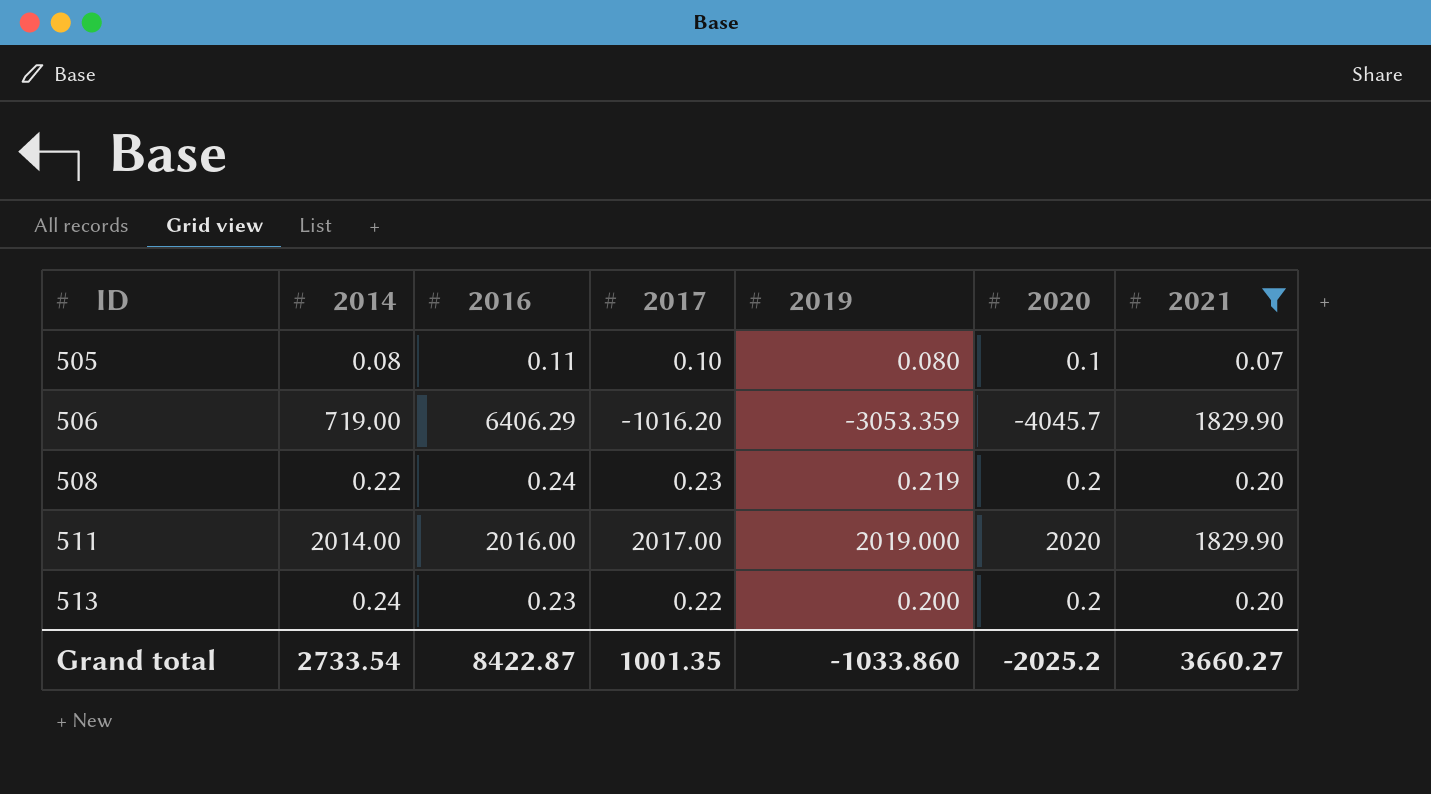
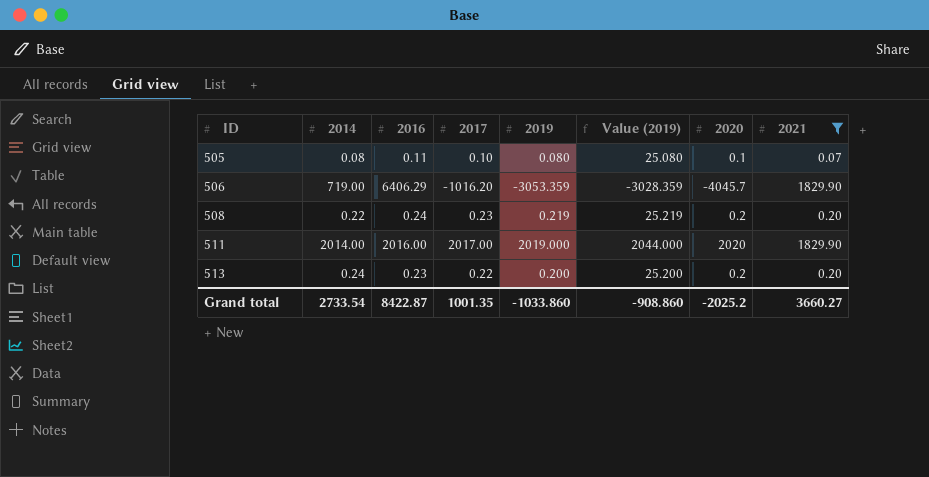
column Value (2019) | formula: none -> [2019] + 25

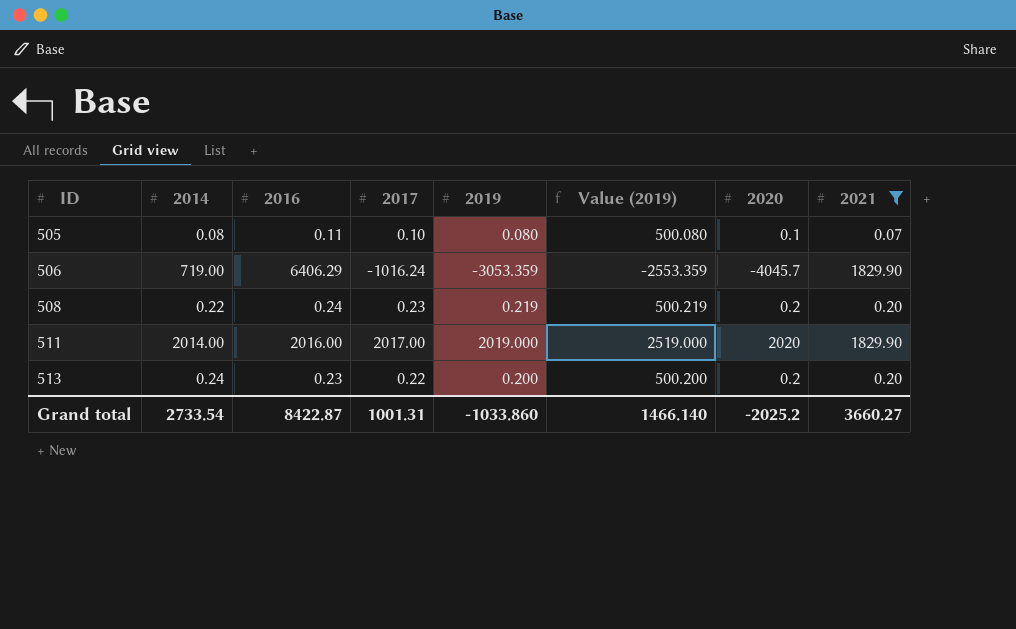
column Value (2019) | formula: [2019] + 25 -> [2019] + 500
506 | 2017: -1016.20 -> -1016.24
Grand total | 2017: 1001.35 -> 1001.31
Grand total | Value (2019): -908.860 -> 1466.140

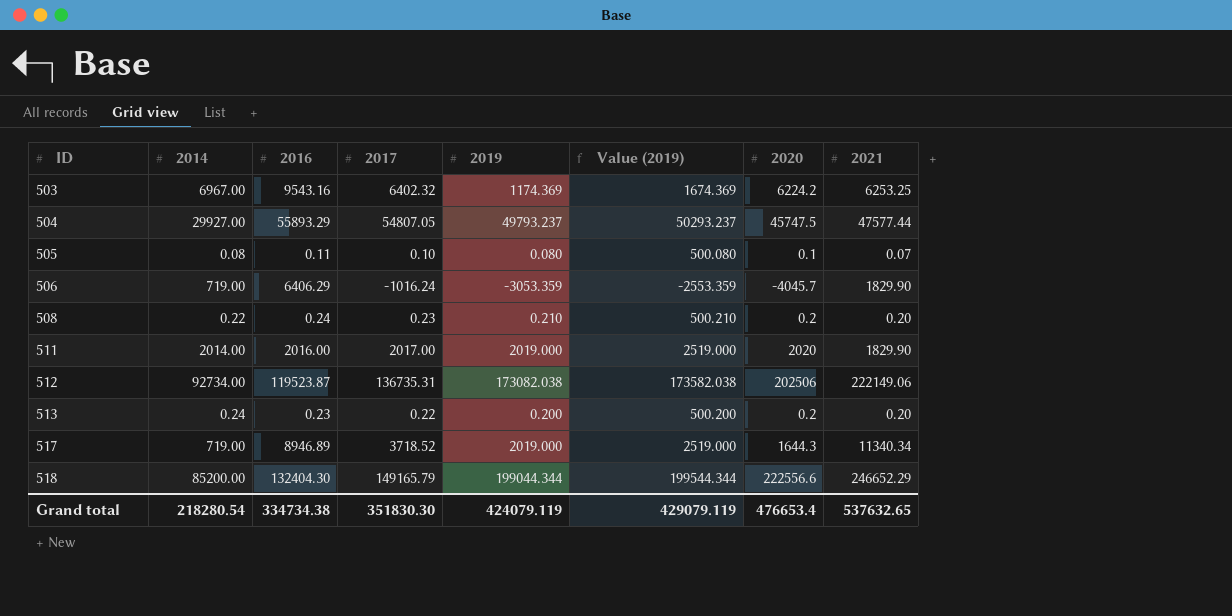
filter: 2021 <= 1829.90 -> none
508 | 2019: 0.219 -> 0.210
508 | Value (2019): 500.219 -> 500.210
Grand total | 2014: 2733.54 -> 218280.54
Grand total | 2016: 8422.87 -> 334734.38
Grand total | 2017: 1001.31 -> 351830.30
Grand total | 2019: -1033.860 -> 424079.119
Grand total | Value (2019): 1466.140 -> 429079.119
Grand total | 2020: -2025.2 -> 476653.4
Grand total | 2021: 3660.27 -> 537632.65

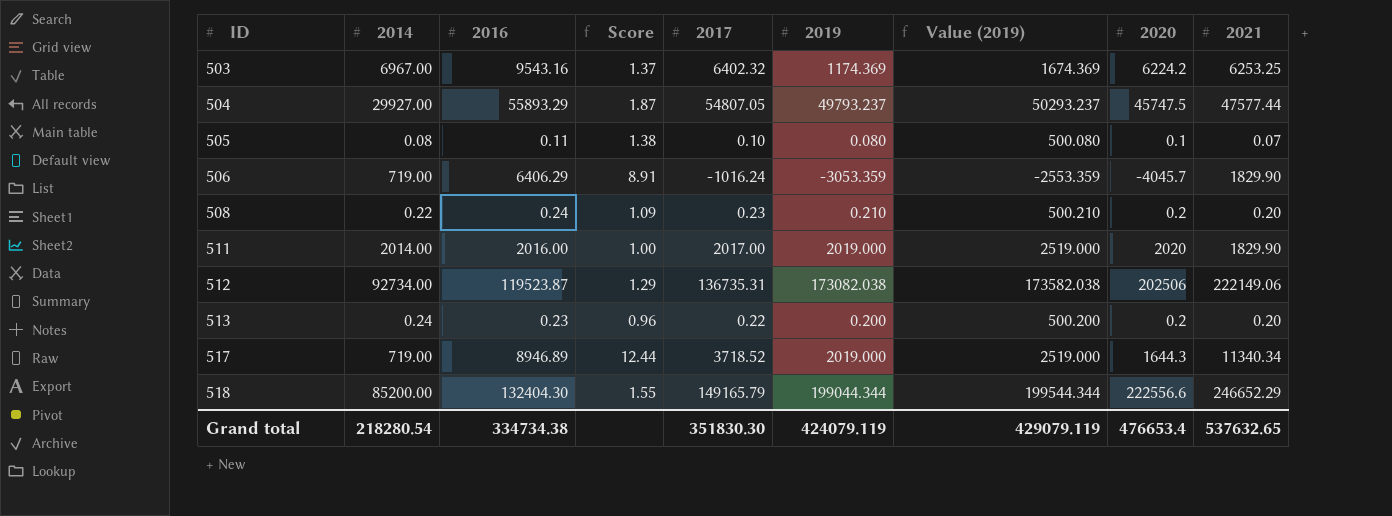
column Score | formula: none -> [2016] / [2014]

